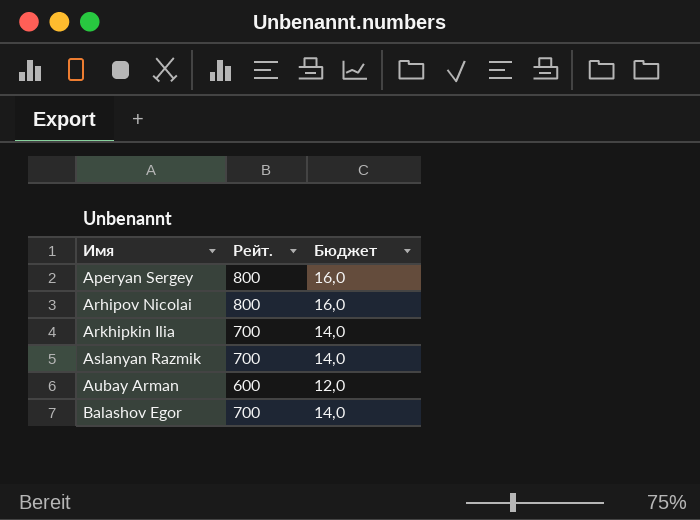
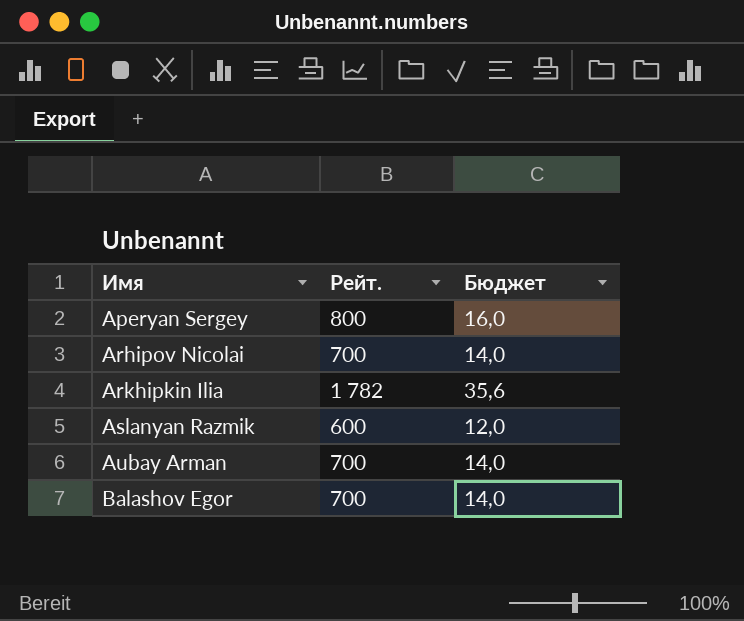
Arhipov Nicolai | Рейт.: 800 -> 700
Arhipov Nicolai | Бюджет: 16,0 -> 14,0
Arkhipkin Ilia | Рейт.: 700 -> 1 782
Arkhipkin Ilia | Бюджет: 14,0 -> 35,6
Aslanyan Razmik | Рейт.: 700 -> 600
Aslanyan Razmik | Бюджет: 14,0 -> 12,0
Aubay Arman | Рейт.: 600 -> 700
Aubay Arman | Бюджет: 12,0 -> 14,0

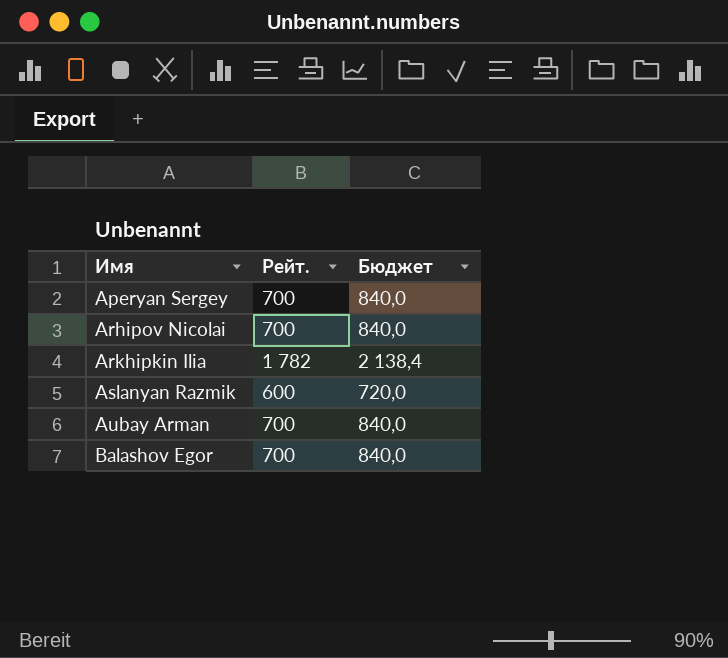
column Бюджет | formula: [Рейт.] * 0,02 -> [Рейт.] * 1,2
Aperyan Sergey | Рейт.: 800 -> 700

